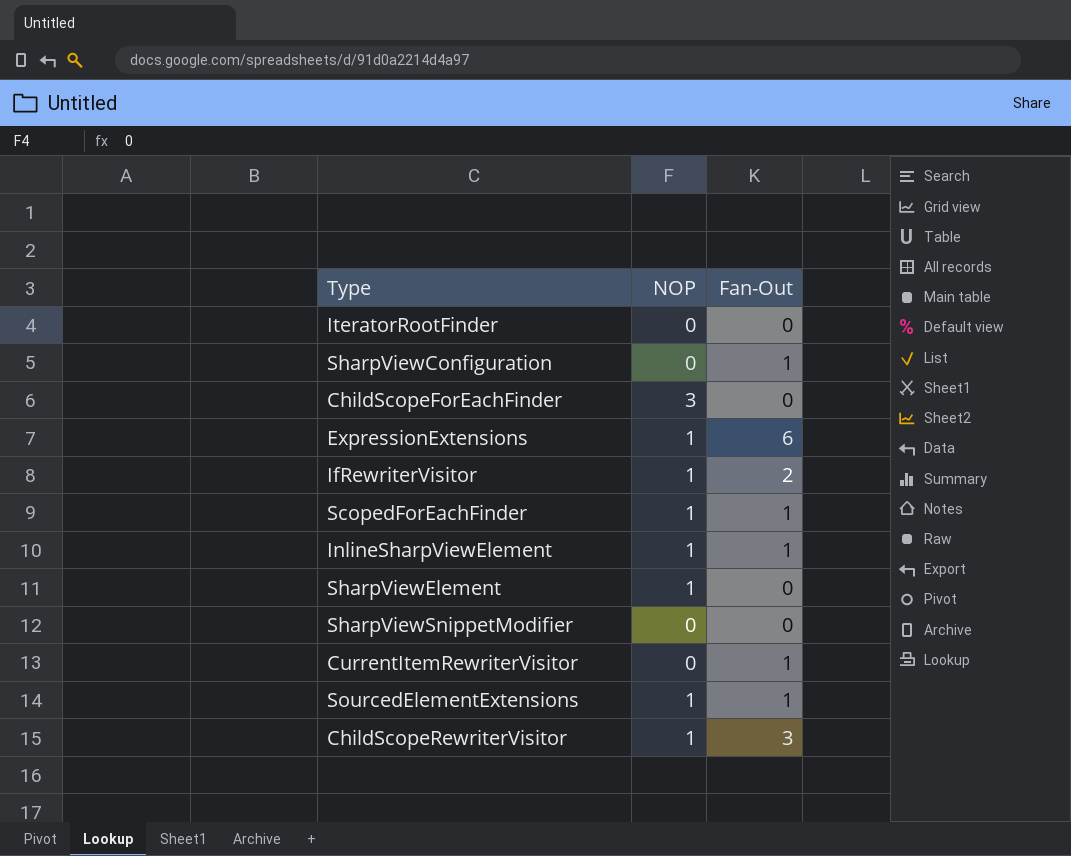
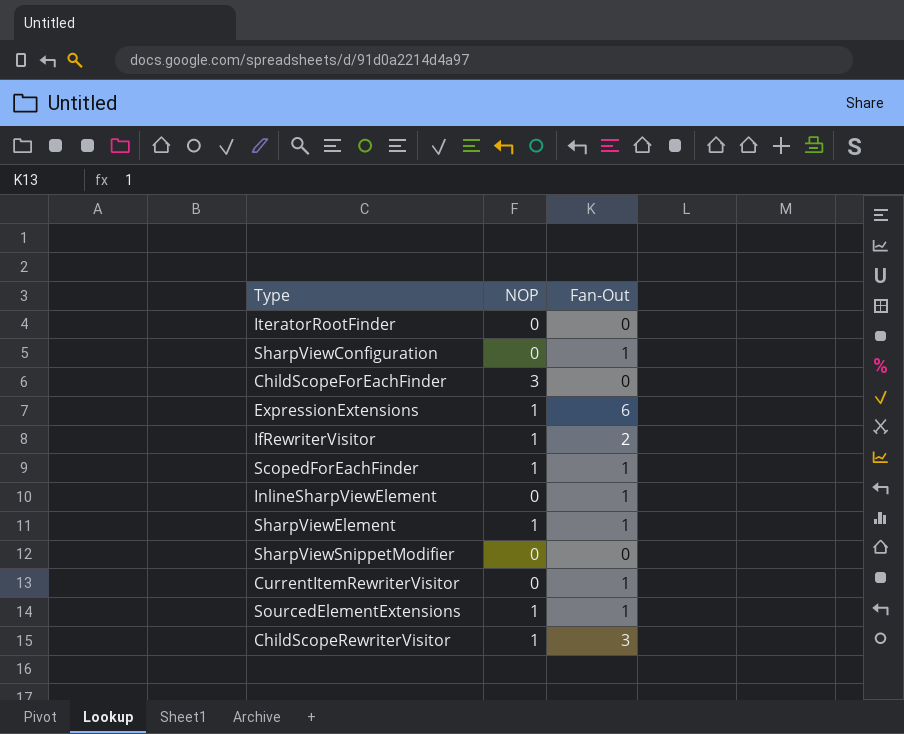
InlineSharpViewElement | NOP: 1 -> 0
SharpViewElement | Fan-Out: 0 -> 1

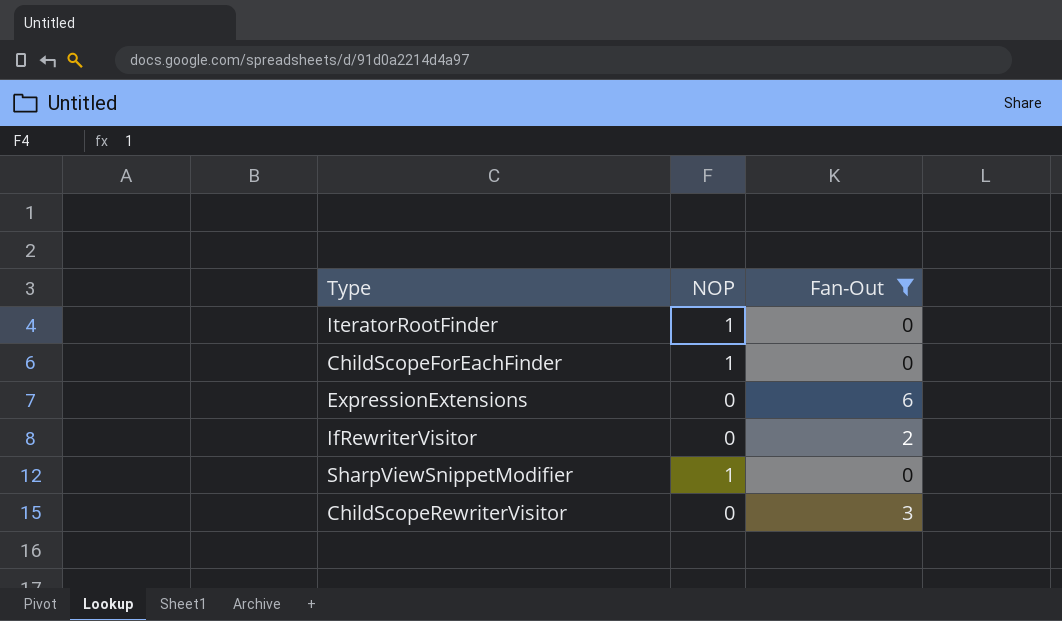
filter: none -> Fan-Out != 1
IteratorRootFinder | NOP: 0 -> 1
ChildScopeForEachFinder | NOP: 3 -> 1
ExpressionExtensions | NOP: 1 -> 0
IfRewriterVisitor | NOP: 1 -> 0
SharpViewSnippetModifier | NOP: 0 -> 1
ChildScopeRewriterVisitor | NOP: 1 -> 0

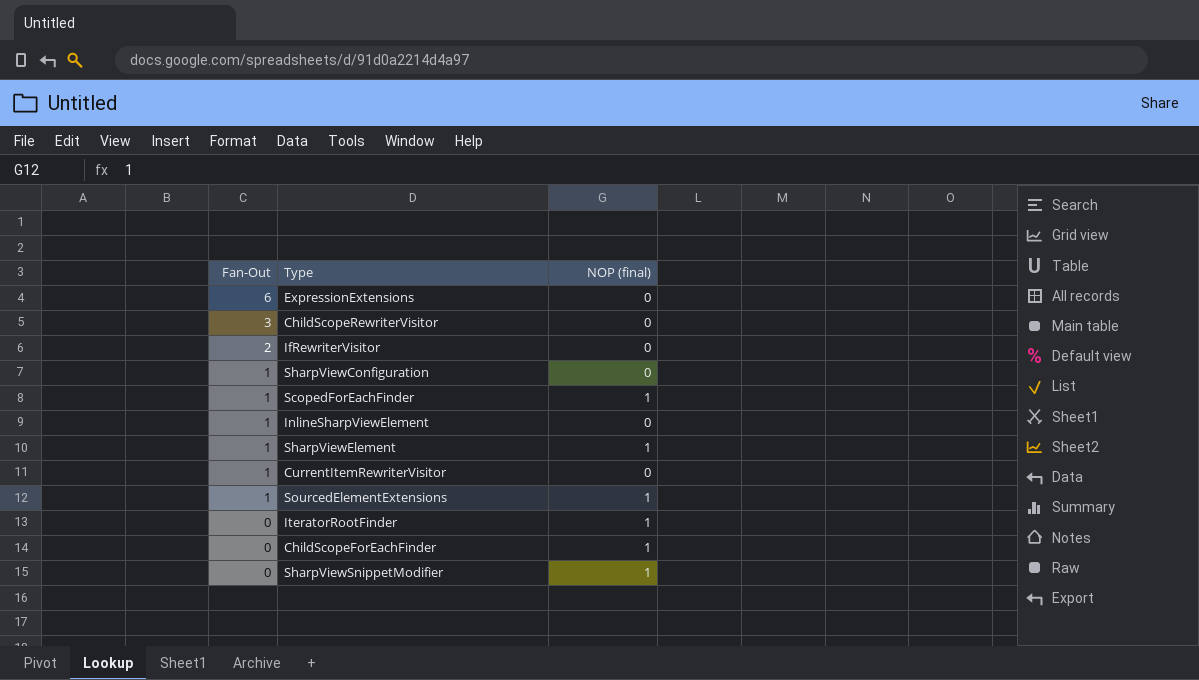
filter: Fan-Out != 1 -> none
row order: none -> Fan-Out descending
column Fan-Out | position: 3 -> 1
column name: NOP -> NOP (final)

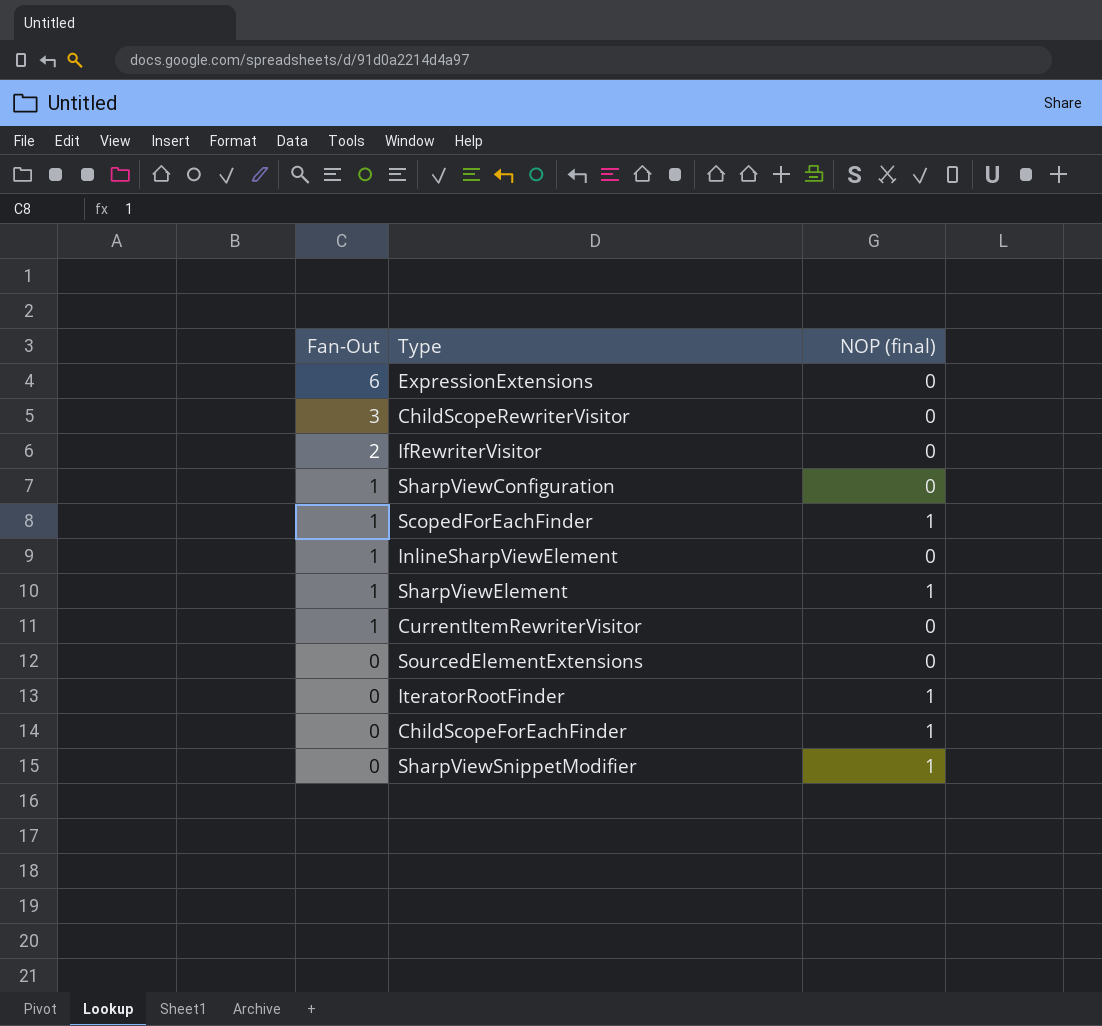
SourcedElementExtensions | Fan-Out: 1 -> 0
SourcedElementExtensions | NOP (final): 1 -> 0

